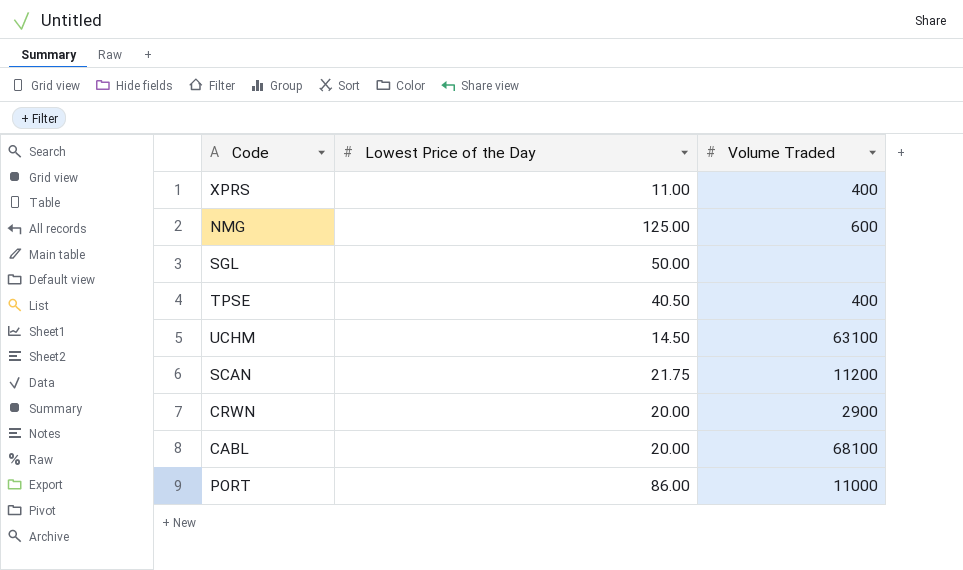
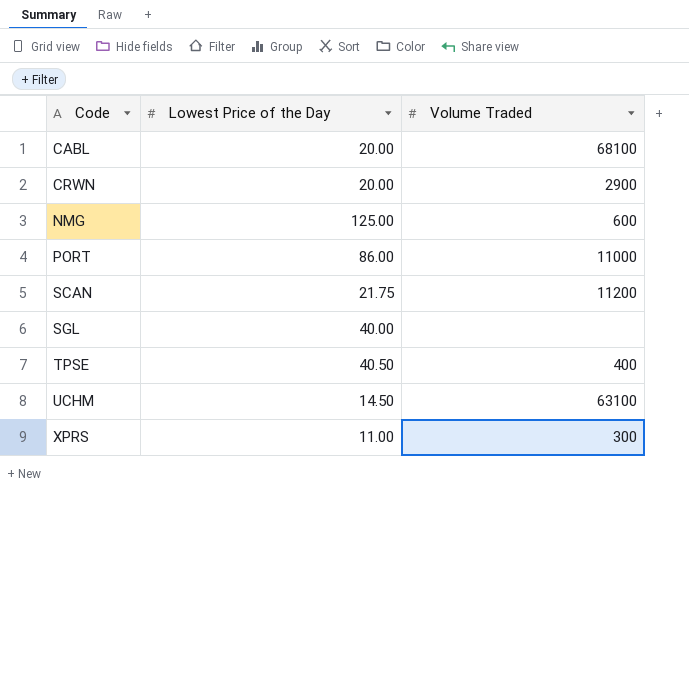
row order: none -> Code ascending
SGL | Lowest Price of the Day: 50.00 -> 40.00
XPRS | Volume Traded: 400 -> 300

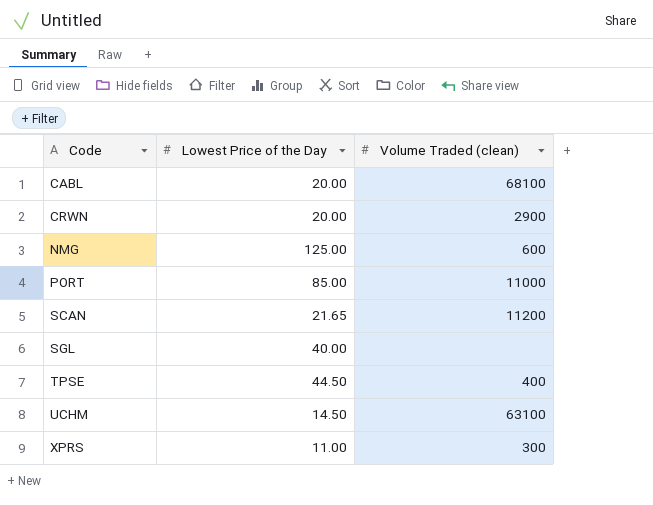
column name: Volume Traded -> Volume Traded (clean)
PORT | Lowest Price of the Day: 86.00 -> 85.00
SCAN | Lowest Price of the Day: 21.75 -> 21.65
TPSE | Lowest Price of the Day: 40.50 -> 44.50

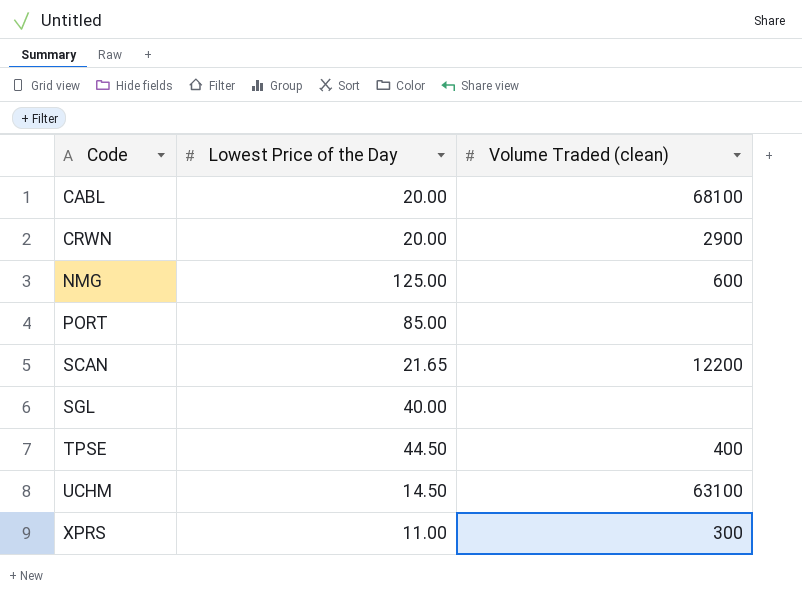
PORT | Volume Traded (clean): 11000 -> none
SCAN | Volume Traded (clean): 11200 -> 12200

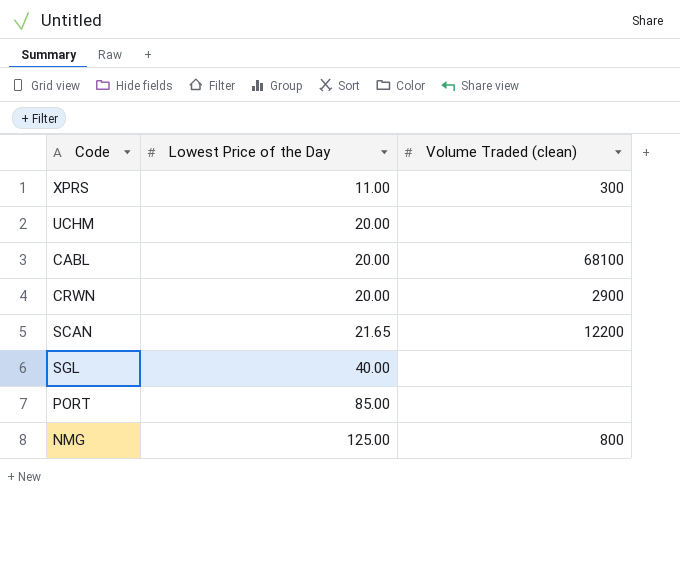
row order: Code ascending -> Lowest Price of the Day ascending
row TPSE: 44.50 | 400 -> none
UCHM | Lowest Price of the Day: 14.50 -> 20.00
UCHM | Volume Traded (clean): 63100 -> none
NMG | Volume Traded (clean): 600 -> 800

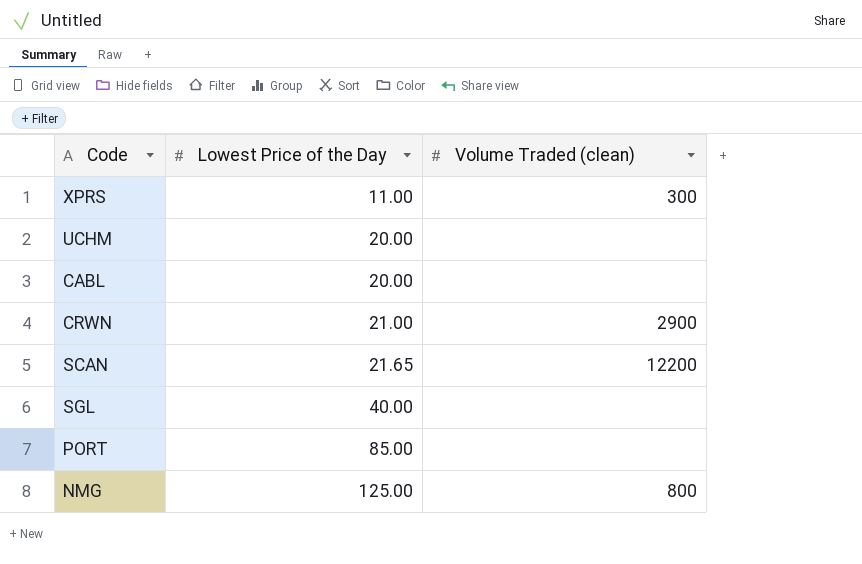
CABL | Volume Traded (clean): 68100 -> none
CRWN | Lowest Price of the Day: 20.00 -> 21.00

